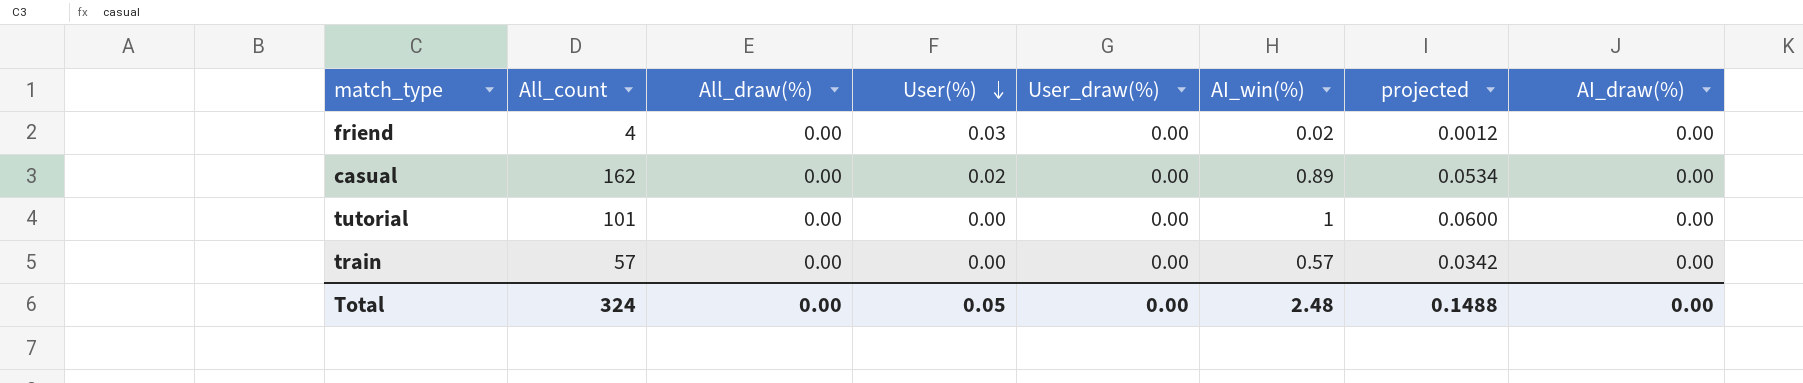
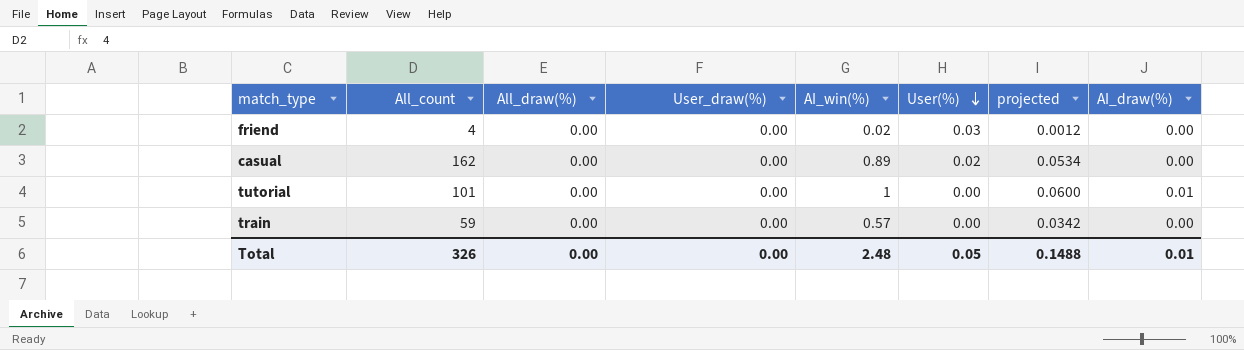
column User(%) | position: 4 -> 6
tutorial | AI_draw(%): 0.00 -> 0.01
train | All_count: 57 -> 59
Total | All_count: 324 -> 326
Total | AI_draw(%): 0.00 -> 0.01

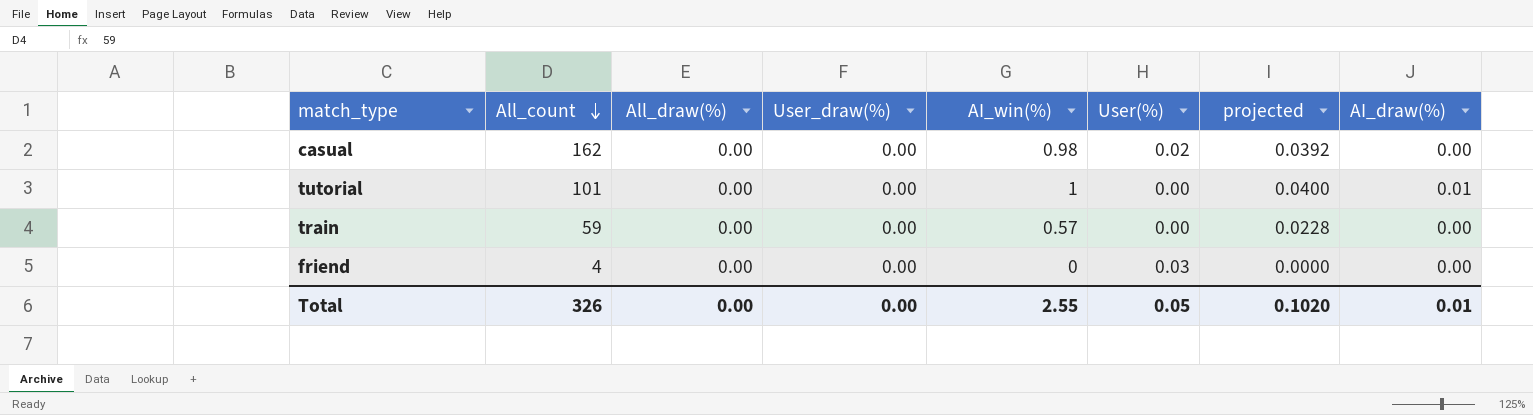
row order: User(%) descending -> All_count descending
column projected | formula: [AI_win(%)] * 0.06 -> [AI_win(%)] * 0.04
casual | AI_win(%): 0.89 -> 0.98
friend | AI_win(%): 0.02 -> 0
Total | AI_win(%): 2.48 -> 2.55
Total | projected: 0.1488 -> 0.1020

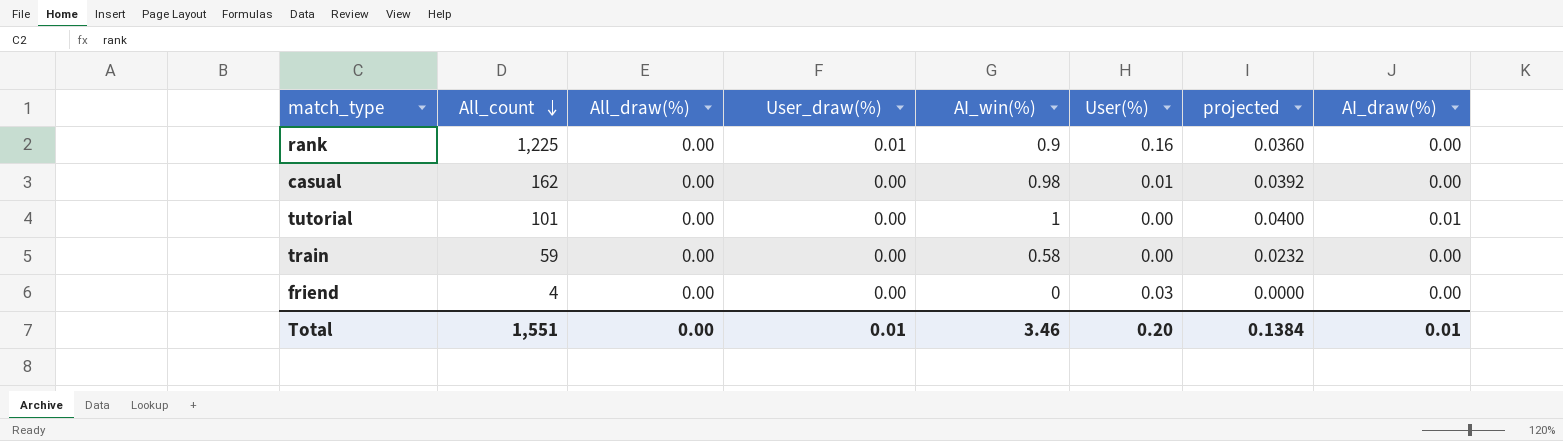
row rank: none -> 1,225 | 0.00 | 0.01 | 0.9 | 0.16 | 0.0360 | 0.00
casual | User(%): 0.02 -> 0.01
train | AI_win(%): 0.57 -> 0.58
train | projected: 0.0228 -> 0.0232
Total | All_count: 326 -> 1,551
Total | User_draw(%): 0.00 -> 0.01
Total | AI_win(%): 2.55 -> 3.46
Total | User(%): 0.05 -> 0.20
Total | projected: 0.1020 -> 0.1384

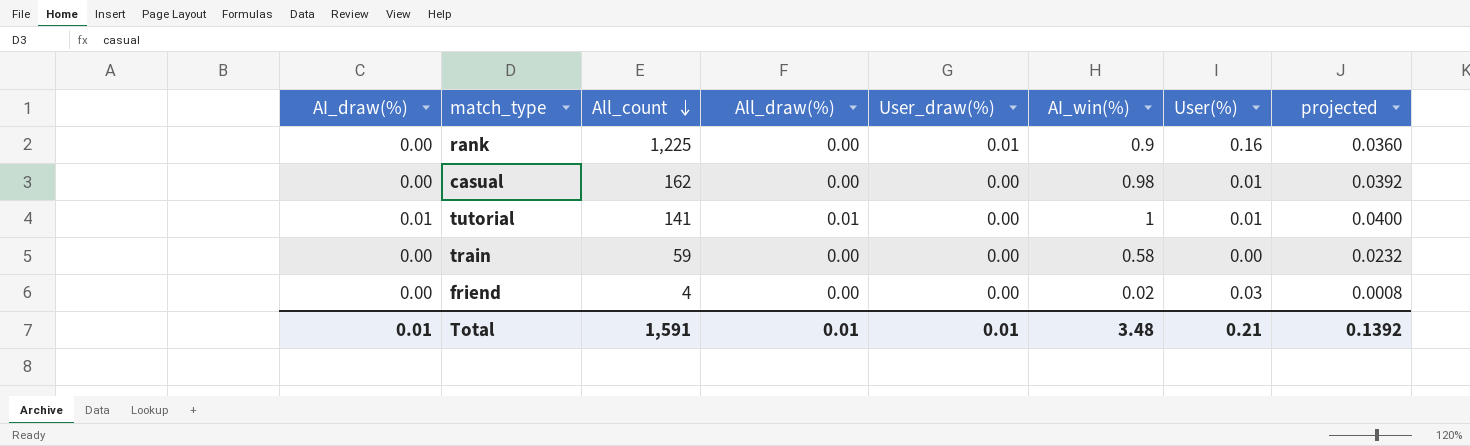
column AI_draw(%) | position: 8 -> 1
tutorial | All_count: 101 -> 141
tutorial | All_draw(%): 0.00 -> 0.01
tutorial | User(%): 0.00 -> 0.01
friend | AI_win(%): 0 -> 0.02
friend | projected: 0.0000 -> 0.0008
Total | All_count: 1,551 -> 1,591
Total | All_draw(%): 0.00 -> 0.01
Total | AI_win(%): 3.46 -> 3.48
Total | User(%): 0.20 -> 0.21
Total | projected: 0.1384 -> 0.1392

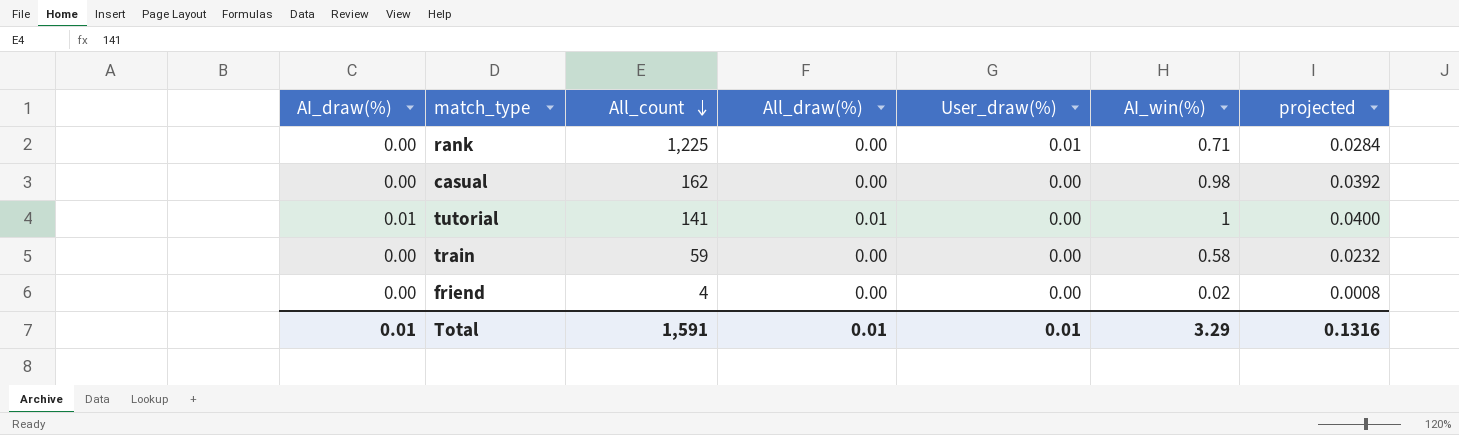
column User(%) | position: 7 -> none
rank | AI_win(%): 0.9 -> 0.71
rank | projected: 0.0360 -> 0.0284
Total | AI_win(%): 3.48 -> 3.29
Total | projected: 0.1392 -> 0.1316

